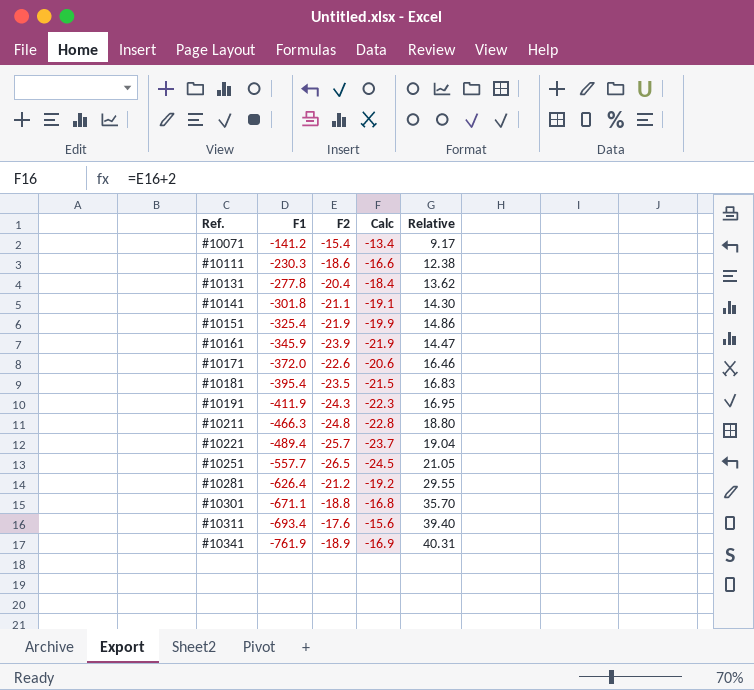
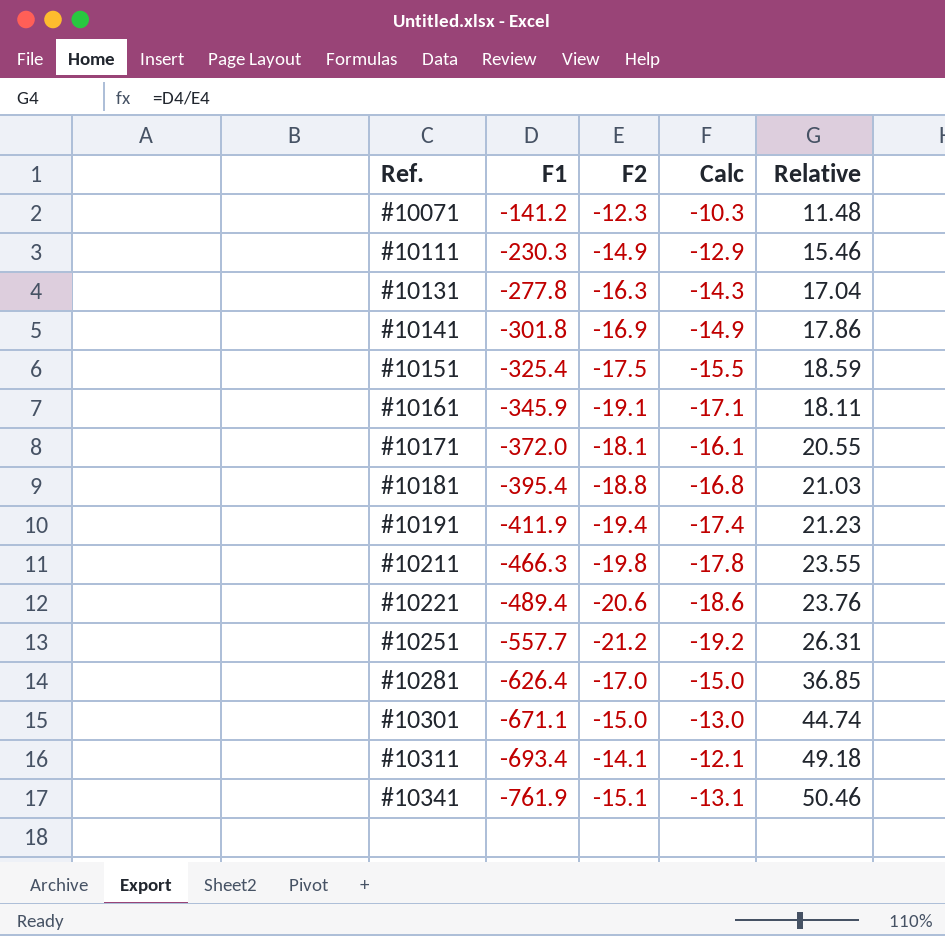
#10071 | F2: -15.4 -> -12.3
#10071 | Calc: -13.4 -> -10.3
#10071 | Relative: 9.17 -> 11.48
#10111 | F2: -18.6 -> -14.9
#10111 | Calc: -16.6 -> -12.9
#10111 | Relative: 12.38 -> 15.46
#10131 | F2: -20.4 -> -16.3
#10131 | Calc: -18.4 -> -14.3
#10131 | Relative: 13.62 -> 17.04
#10141 | F2: -21.1 -> -16.9
#10141 | Calc: -19.1 -> -14.9
#10141 | Relative: 14.30 -> 17.86
#10151 | F2: -21.9 -> -17.5
#10151 | Calc: -19.9 -> -15.5
#10151 | Relative: 14.86 -> 18.59
#10161 | F2: -23.9 -> -19.1
#10161 | Calc: -21.9 -> -17.1
#10161 | Relative: 14.47 -> 18.11
#10171 | F2: -22.6 -> -18.1
#10171 | Calc: -20.6 -> -16.1
#10171 | Relative: 16.46 -> 20.55
#10181 | F2: -23.5 -> -18.8
#10181 | Calc: -21.5 -> -16.8
#10181 | Relative: 16.83 -> 21.03
#10191 | F2: -24.3 -> -19.4
#10191 | Calc: -22.3 -> -17.4
#10191 | Relative: 16.95 -> 21.23
#10211 | F2: -24.8 -> -19.8
#10211 | Calc: -22.8 -> -17.8
#10211 | Relative: 18.80 -> 23.55
#10221 | F2: -25.7 -> -20.6
#10221 | Calc: -23.7 -> -18.6
#10221 | Relative: 19.04 -> 23.76
#10251 | F2: -26.5 -> -21.2
#10251 | Calc: -24.5 -> -19.2
#10251 | Relative: 21.05 -> 26.31
#10281 | F2: -21.2 -> -17.0
#10281 | Calc: -19.2 -> -15.0
#10281 | Relative: 29.55 -> 36.85
#10301 | F2: -18.8 -> -15.0
#10301 | Calc: -16.8 -> -13.0
#10301 | Relative: 35.70 -> 44.74
#10311 | F2: -17.6 -> -14.1
#10311 | Calc: -15.6 -> -12.1
#10311 | Relative: 39.40 -> 49.18
#10341 | F2: -18.9 -> -15.1
#10341 | Calc: -16.9 -> -13.1
#10341 | Relative: 40.31 -> 50.46

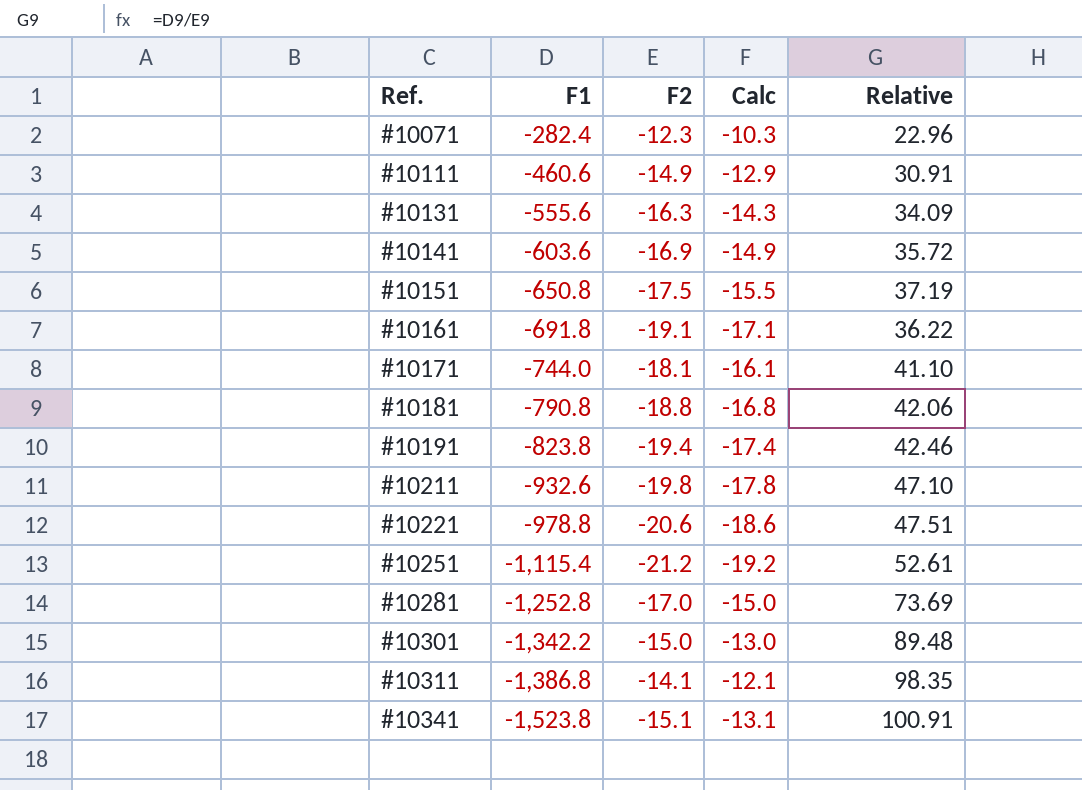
#10071 | F1: -141.2 -> -282.4
#10071 | Relative: 11.48 -> 22.96
#10111 | F1: -230.3 -> -460.6
#10111 | Relative: 15.46 -> 30.91
#10131 | F1: -277.8 -> -555.6
#10131 | Relative: 17.04 -> 34.09
#10141 | F1: -301.8 -> -603.6
#10141 | Relative: 17.86 -> 35.72
#10151 | F1: -325.4 -> -650.8
#10151 | Relative: 18.59 -> 37.19
#10161 | F1: -345.9 -> -691.8
#10161 | Relative: 18.11 -> 36.22
#10171 | F1: -372.0 -> -744.0
#10171 | Relative: 20.55 -> 41.10
#10181 | F1: -395.4 -> -790.8
#10181 | Relative: 21.03 -> 42.06
#10191 | F1: -411.9 -> -823.8
#10191 | Relative: 21.23 -> 42.46
#10211 | F1: -466.3 -> -932.6
#10211 | Relative: 23.55 -> 47.10
#10221 | F1: -489.4 -> -978.8
#10221 | Relative: 23.76 -> 47.51
#10251 | F1: -557.7 -> -1,115.4
#10251 | Relative: 26.31 -> 52.61
#10281 | F1: -626.4 -> -1,252.8
#10281 | Relative: 36.85 -> 73.69
#10301 | F1: -671.1 -> -1,342.2
#10301 | Relative: 44.74 -> 89.48
#10311 | F1: -693.4 -> -1,386.8
#10311 | Relative: 49.18 -> 98.35
#10341 | F1: -761.9 -> -1,523.8
#10341 | Relative: 50.46 -> 100.91

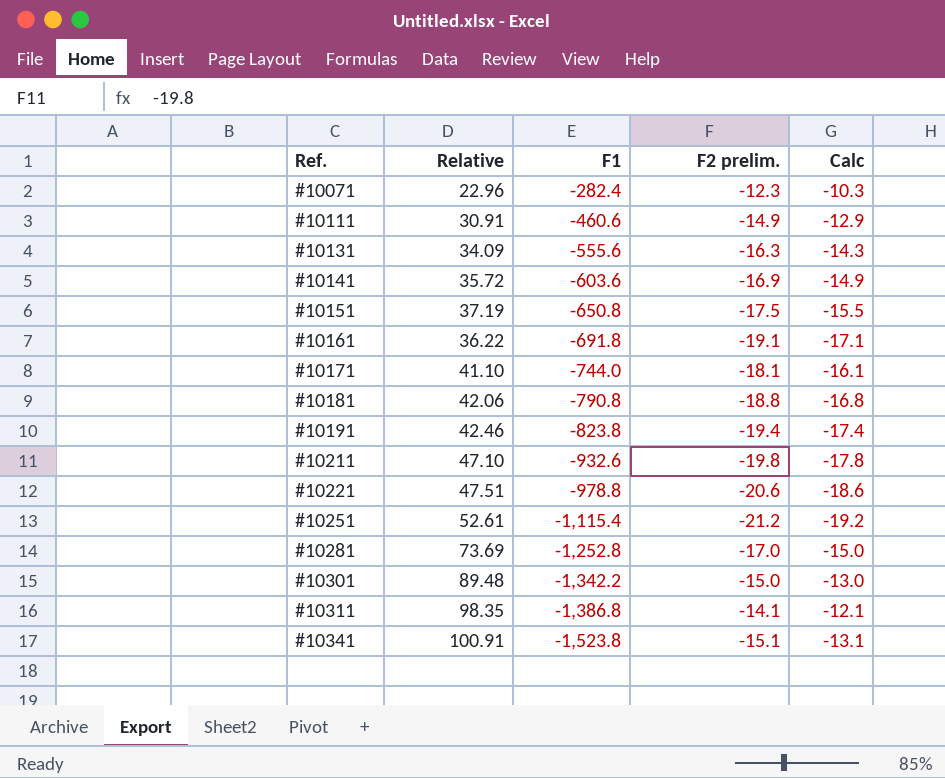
column Relative | position: 5 -> 2
column name: F2 -> F2 prelim.

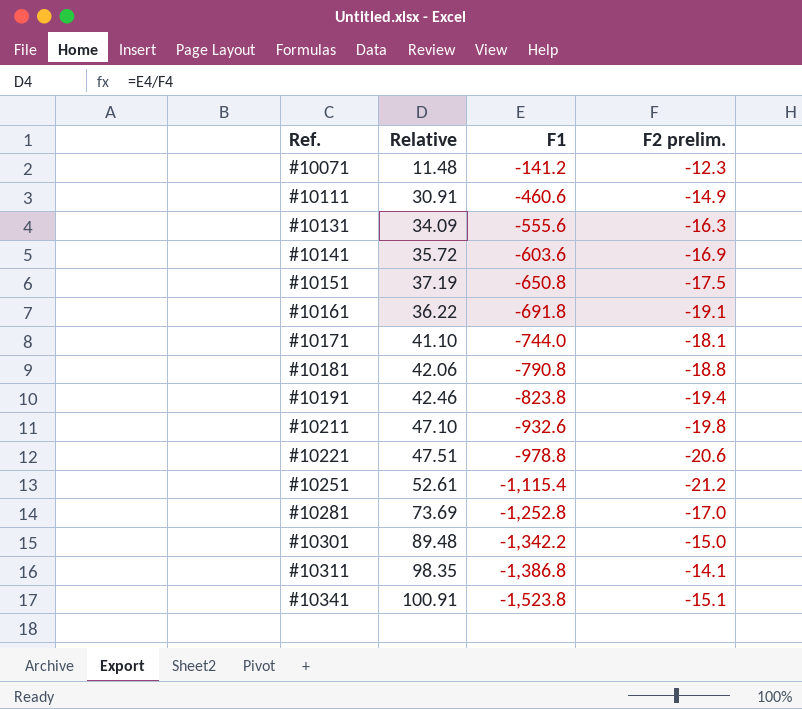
column Calc | formula: [F2 prelim.] + 2 -> none
#10071 | Relative: 22.96 -> 11.48
#10071 | F1: -282.4 -> -141.2

